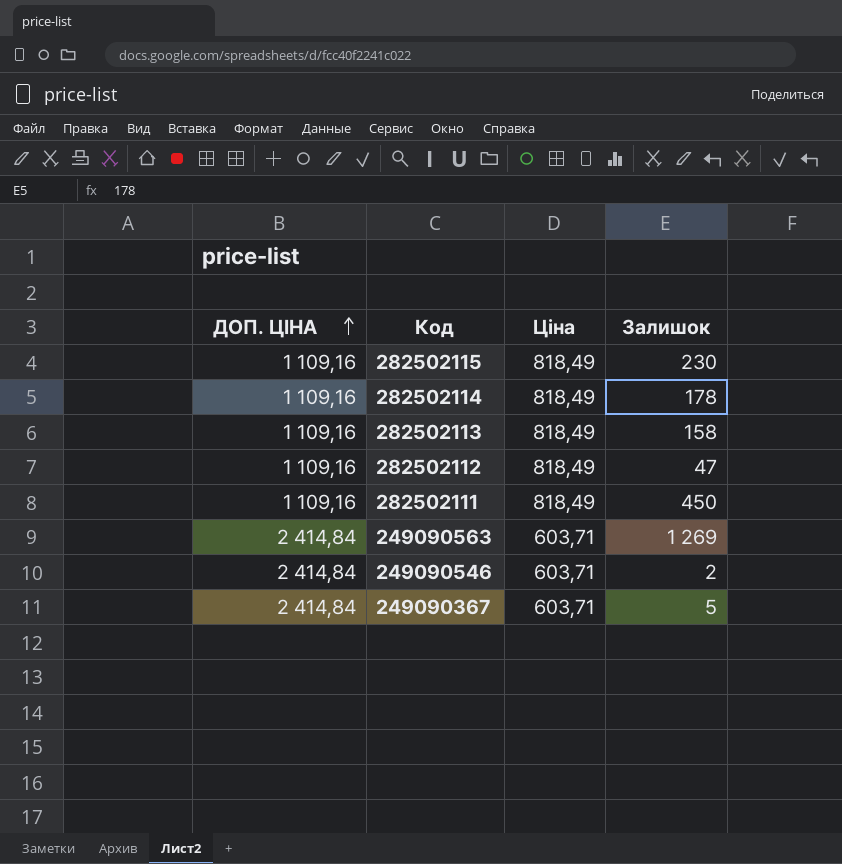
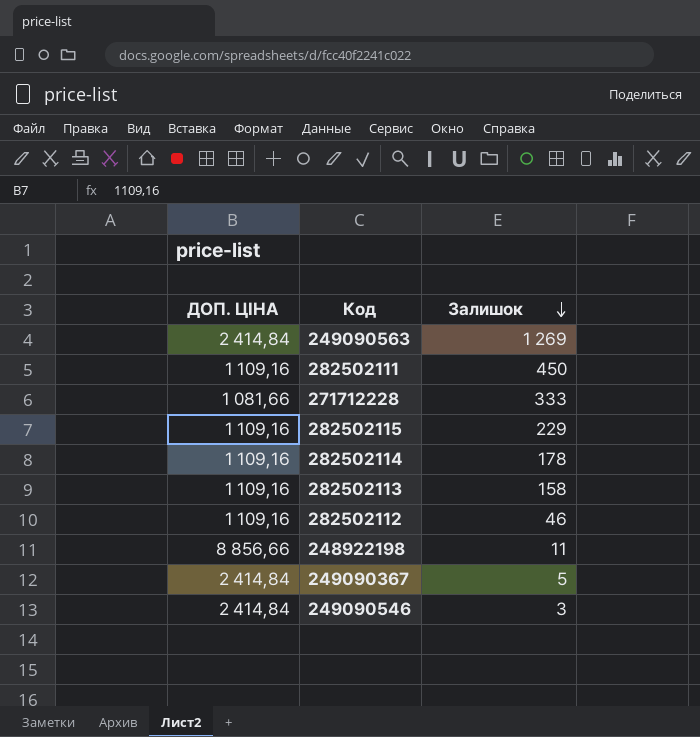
row order: ДОП. ЦІНА ascending -> Залишок descending
column Ціна | position: 3 -> none
row 271712228: none -> 1 081,66 | 333
282502115 | Залишок: 230 -> 229
282502112 | Залишок: 47 -> 46
row 248922198: none -> 8 856,66 | 11
249090546 | Залишок: 2 -> 3

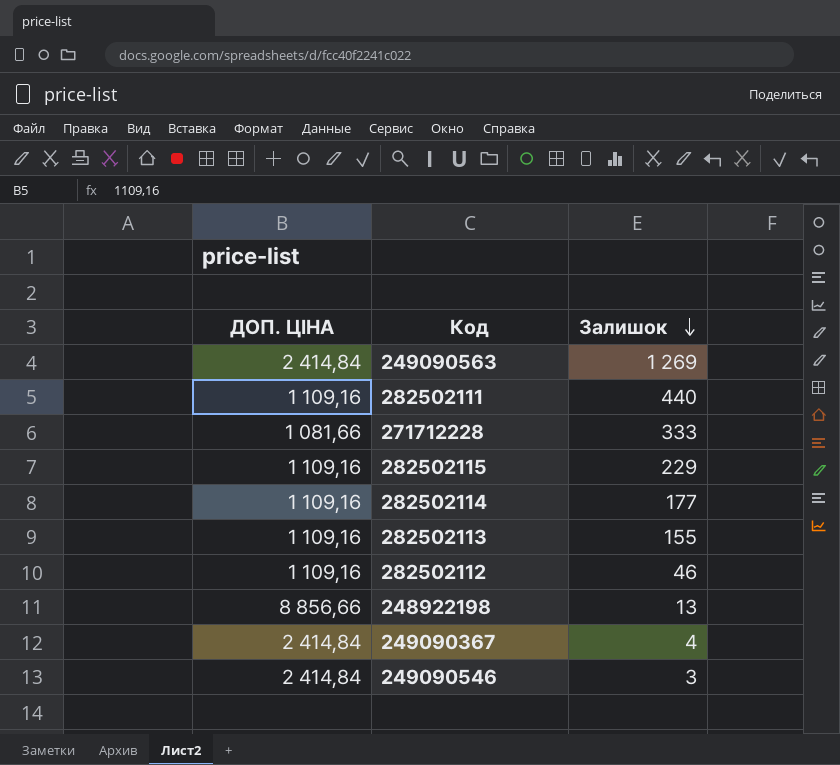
282502111 | Залишок: 450 -> 440
282502114 | Залишок: 178 -> 177
282502113 | Залишок: 158 -> 155
248922198 | Залишок: 11 -> 13
249090367 | Залишок: 5 -> 4

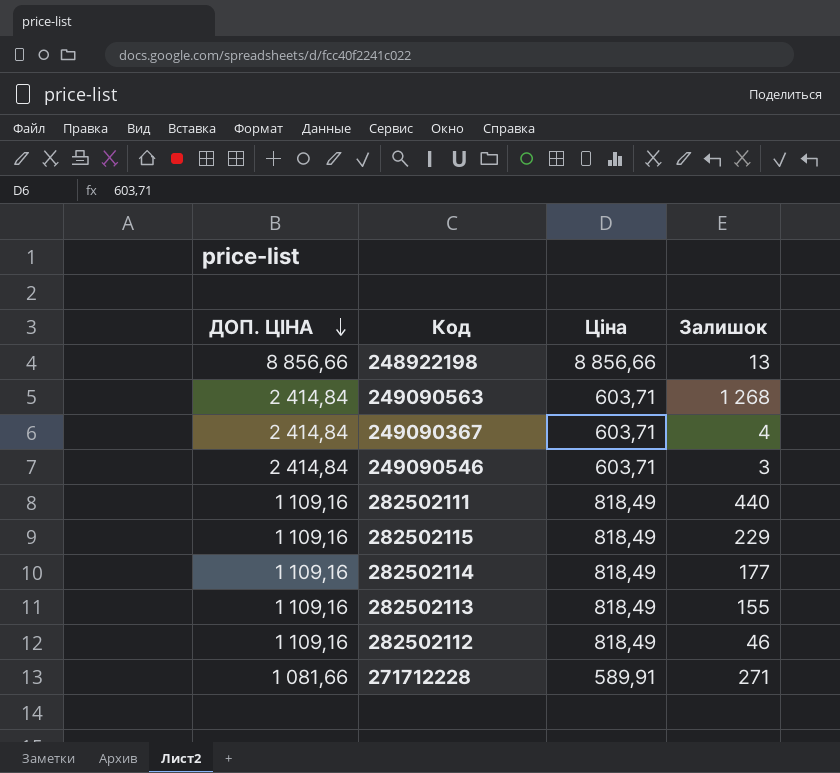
row order: Залишок descending -> ДОП. ЦІНА descending
column Ціна | position: none -> 3
249090563 | Залишок: 1 269 -> 1 268
271712228 | Залишок: 333 -> 271

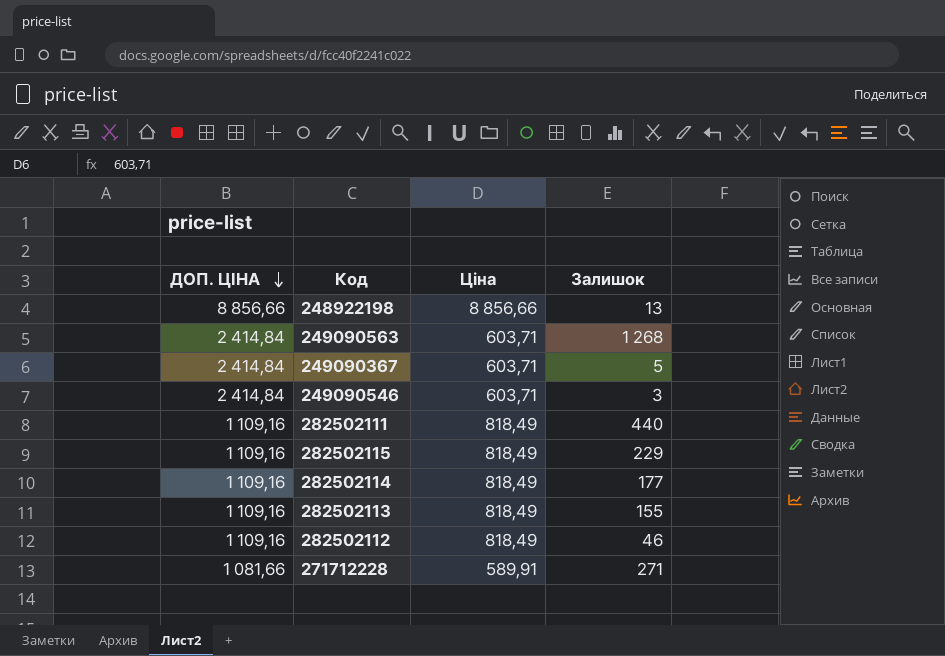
249090367 | Залишок: 4 -> 5

